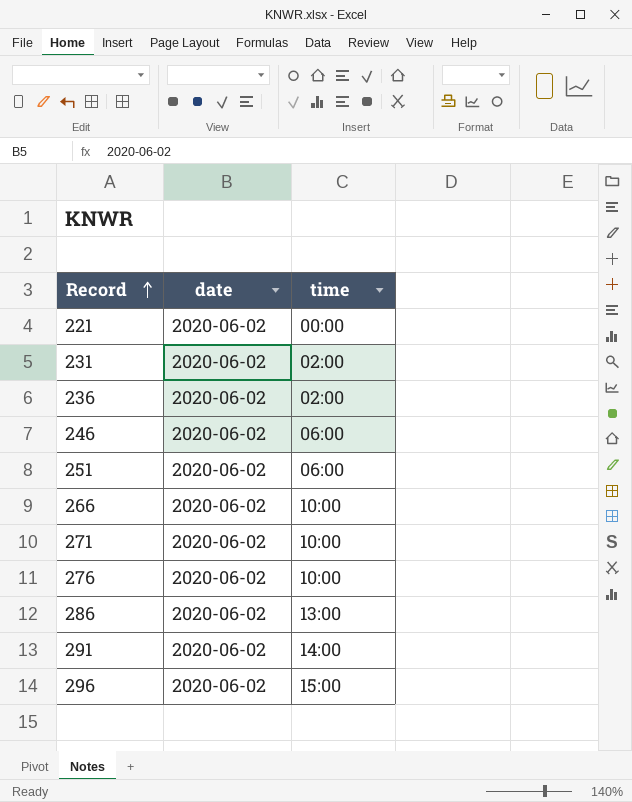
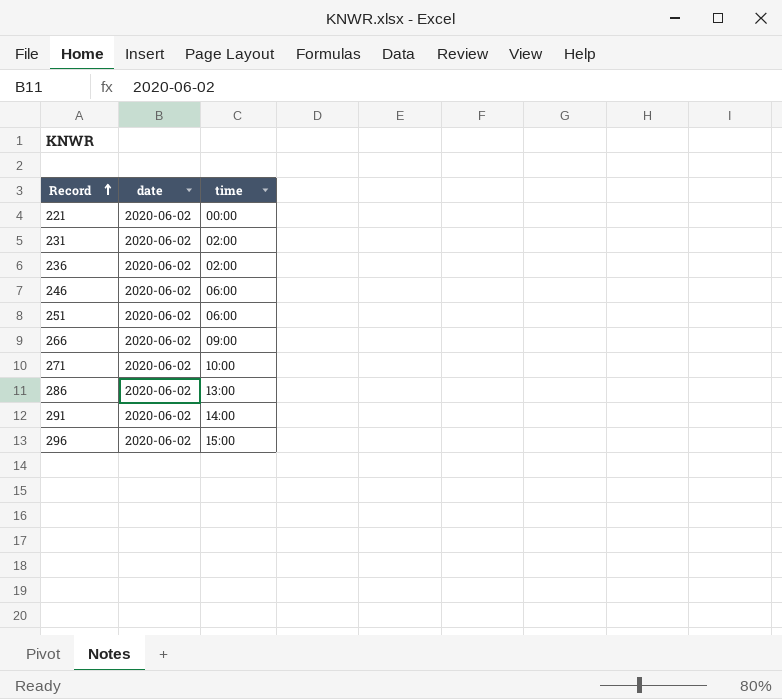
row 276: 2020-06-02 | 10:00 -> none
266 | time: 10:00 -> 09:00

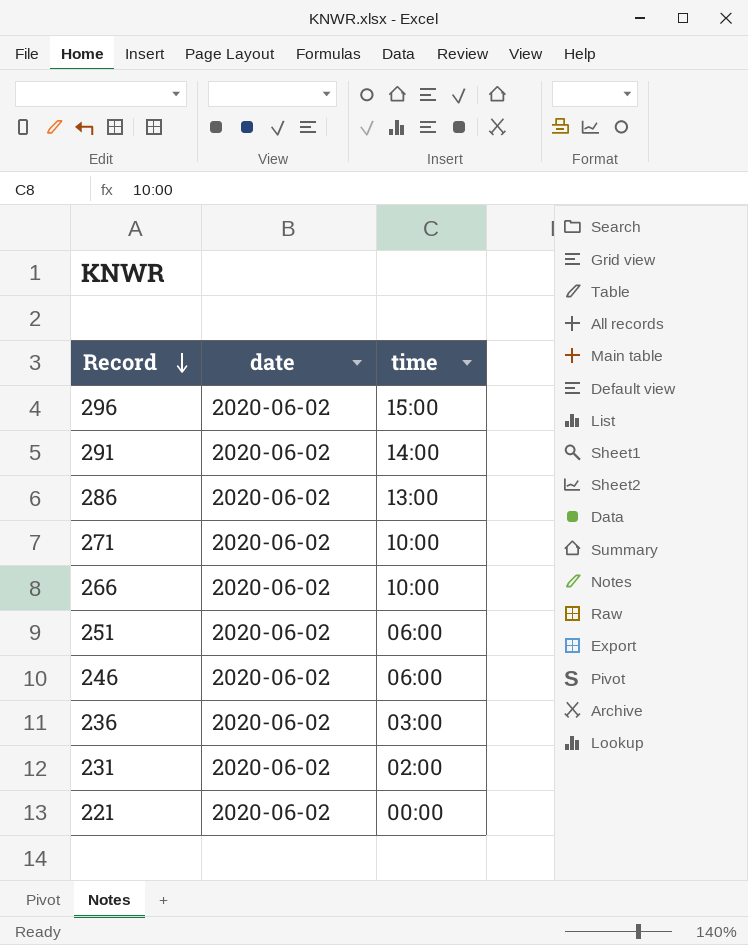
row order: Record ascending -> Record descending
266 | time: 09:00 -> 10:00
236 | time: 02:00 -> 03:00

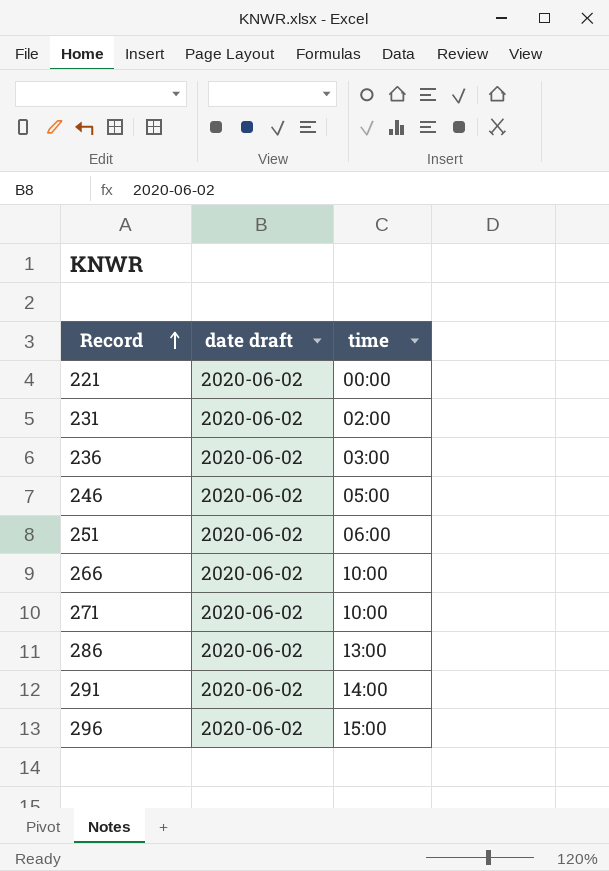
row order: Record descending -> Record ascending
column name: date -> date draft
246 | time: 06:00 -> 05:00

